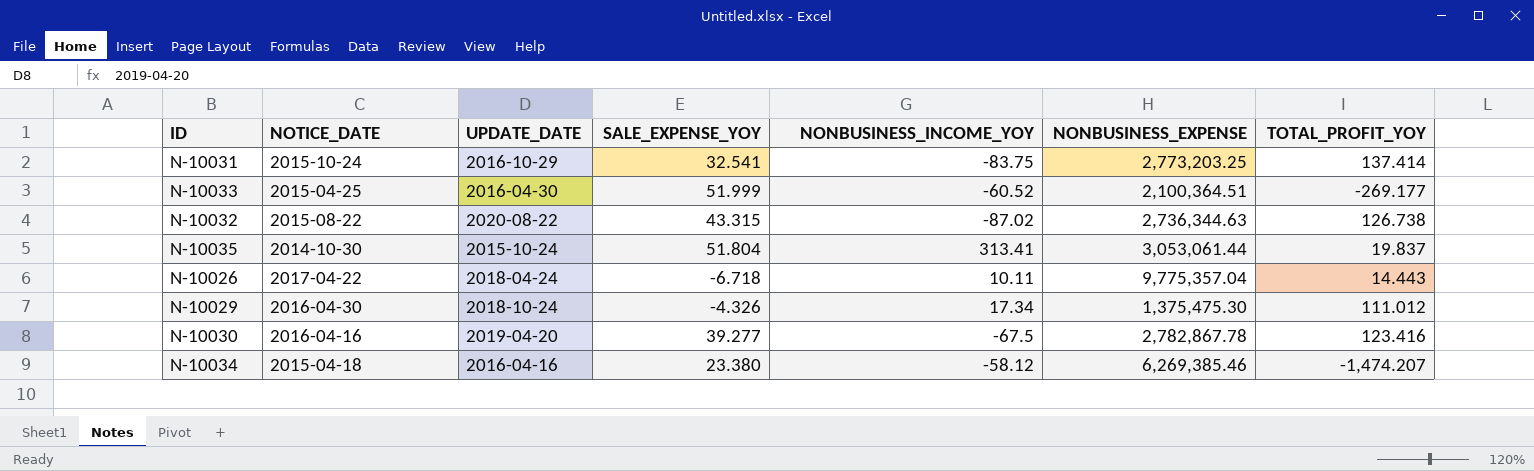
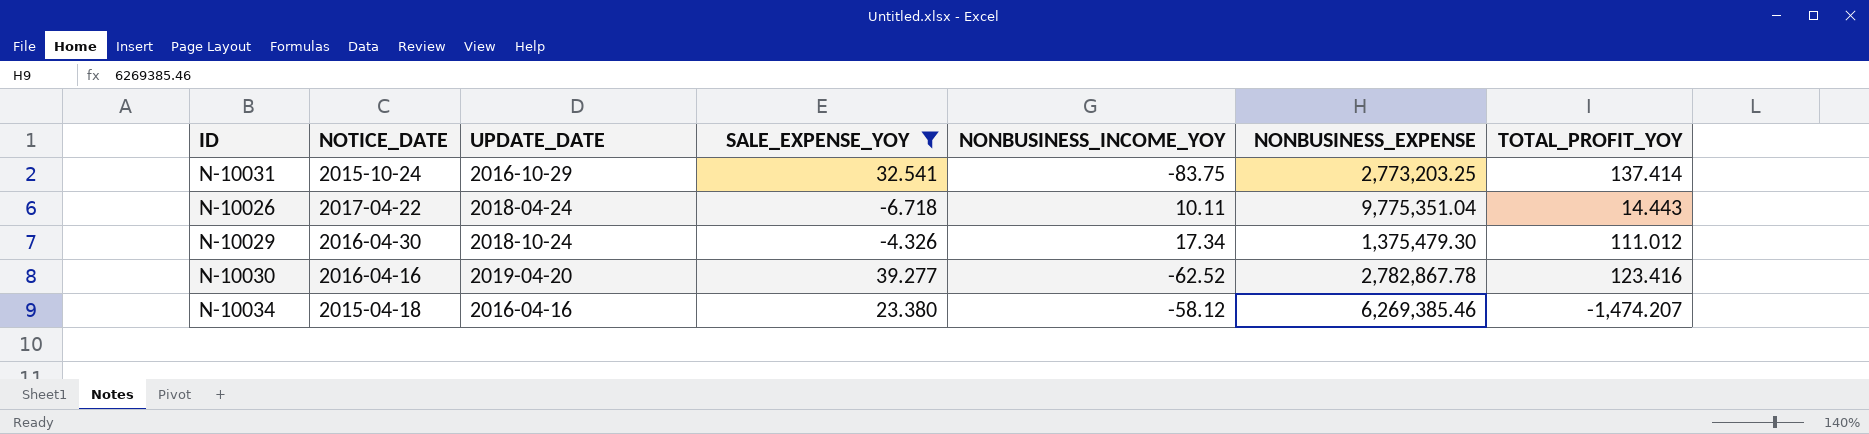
filter: none -> SALE_EXPENSE_YOY <= 39.277
N-10026 | NONBUSINESS_EXPENSE: 9,775,357.04 -> 9,775,351.04
N-10029 | NONBUSINESS_EXPENSE: 1,375,475.30 -> 1,375,479.30
N-10030 | NONBUSINESS_INCOME_YOY: -67.5 -> -62.52

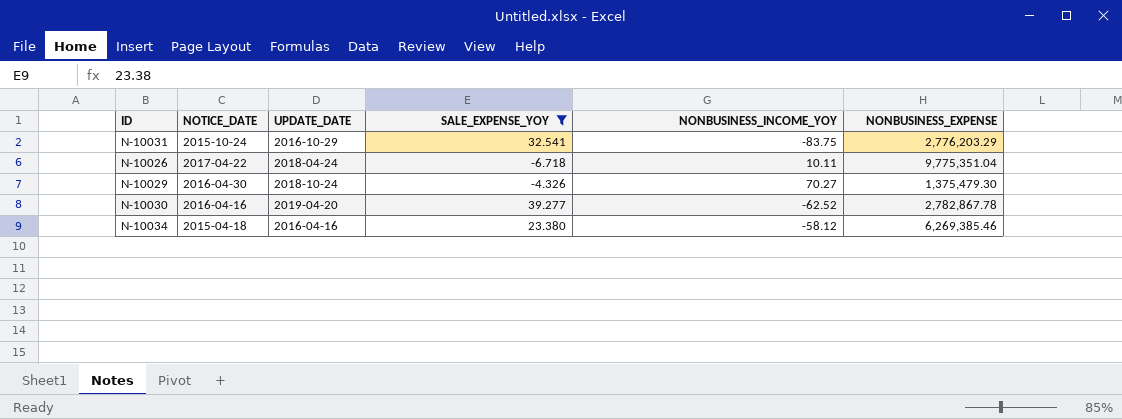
column TOTAL_PROFIT_YOY | position: 7 -> none
N-10031 | NONBUSINESS_EXPENSE: 2,773,203.25 -> 2,776,203.29
N-10029 | NONBUSINESS_INCOME_YOY: 17.34 -> 70.27

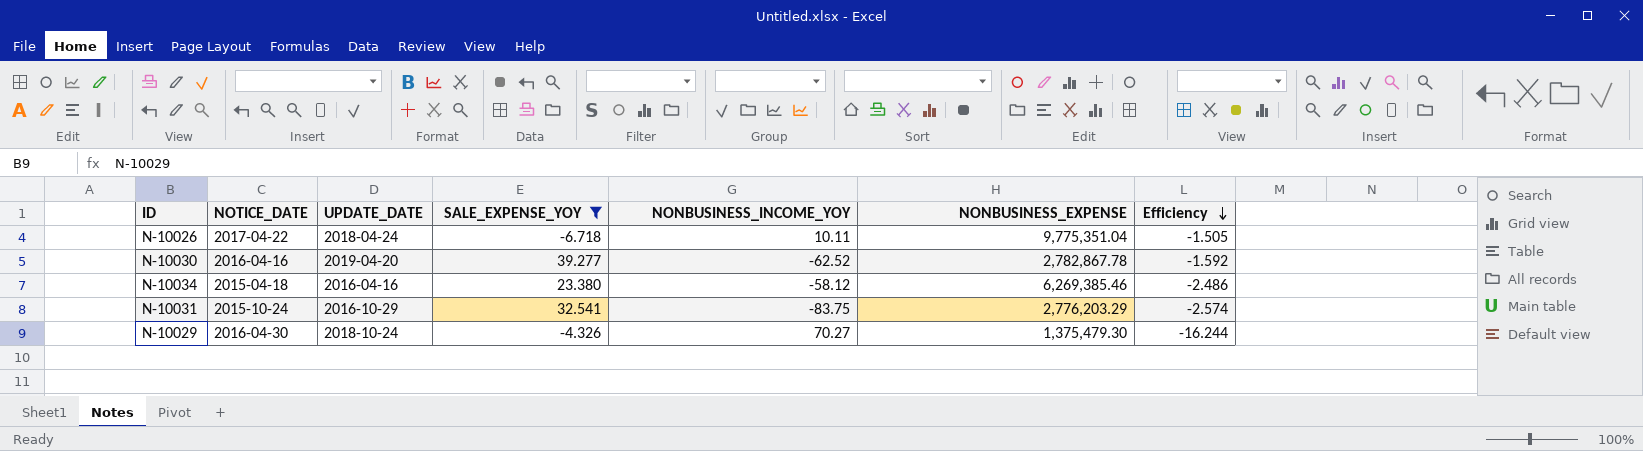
row order: none -> Efficiency descending
column Efficiency | formula: none -> [NONBUSINESS_INCOME_YOY] / [SALE_EXPENSE_YOY]

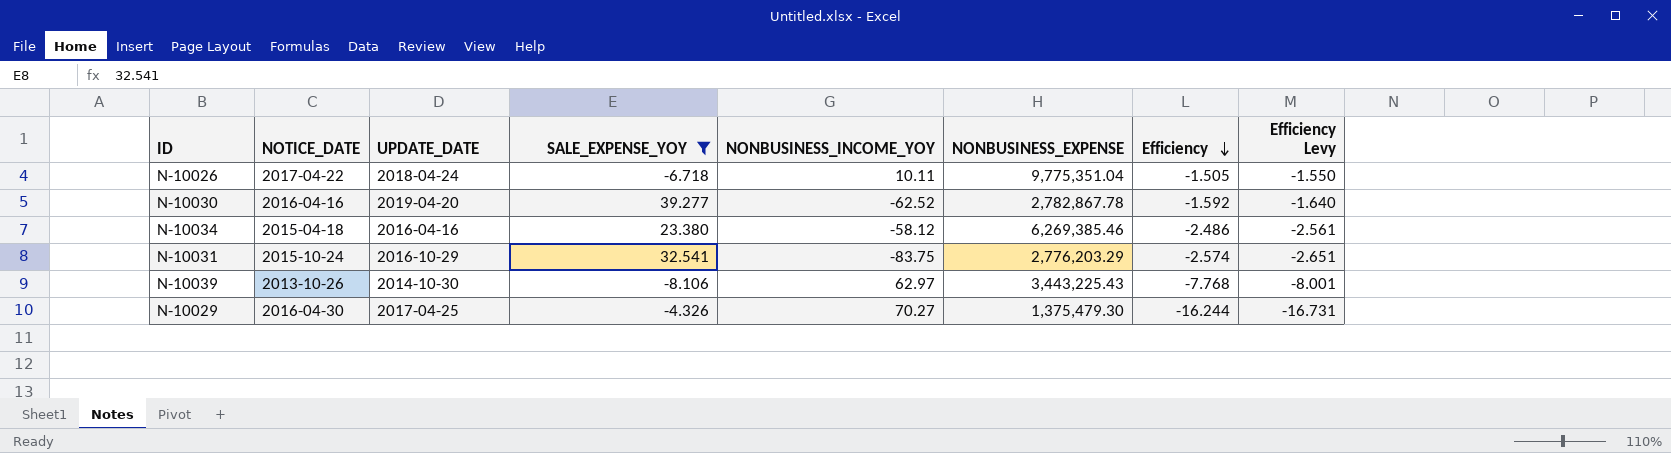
column Efficiency Levy | formula: none -> [Efficiency] * 1.03
row N-10039: none -> 2013-10-26 | 2014-10-30 | -8.106 | 62.97 | 3,443,225.43 | -7.768 | -8.001
N-10029 | UPDATE_DATE: 2018-10-24 -> 2017-04-25

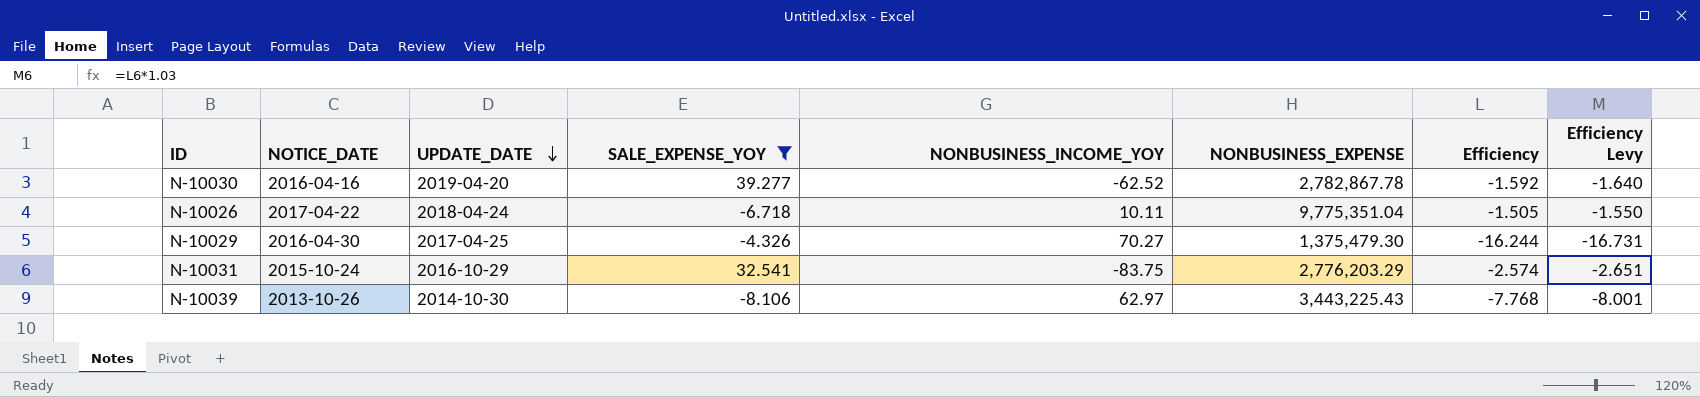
row order: Efficiency descending -> UPDATE_DATE descending
row N-10034: 2015-04-18 | 2016-04-16 | 23.380 | -58.12 | 6,269,385.46 | -2.486 | -2.561 -> none

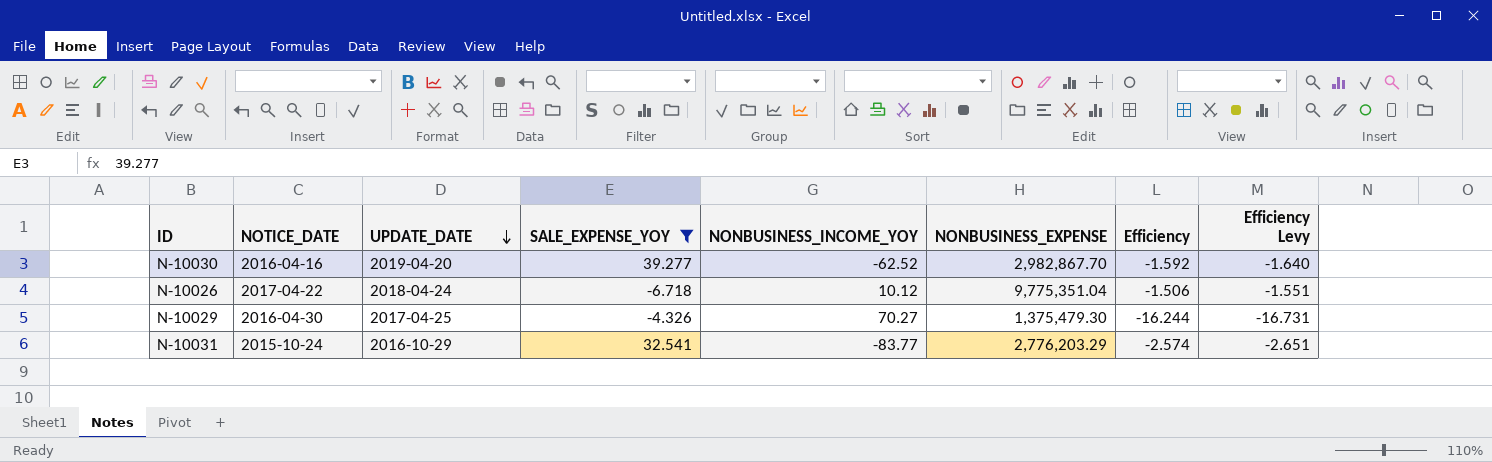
row N-10039: 2013-10-26 | 2014-10-30 | -8.106 | 62.97 | 3,443,225.43 | -7.768 | -8.001 -> none
N-10030 | NONBUSINESS_EXPENSE: 2,782,867.78 -> 2,982,867.70
N-10026 | NONBUSINESS_INCOME_YOY: 10.11 -> 10.12
N-10026 | Efficiency: -1.505 -> -1.506
N-10026 | Efficiency Levy: -1.550 -> -1.551
N-10031 | NONBUSINESS_INCOME_YOY: -83.75 -> -83.77

